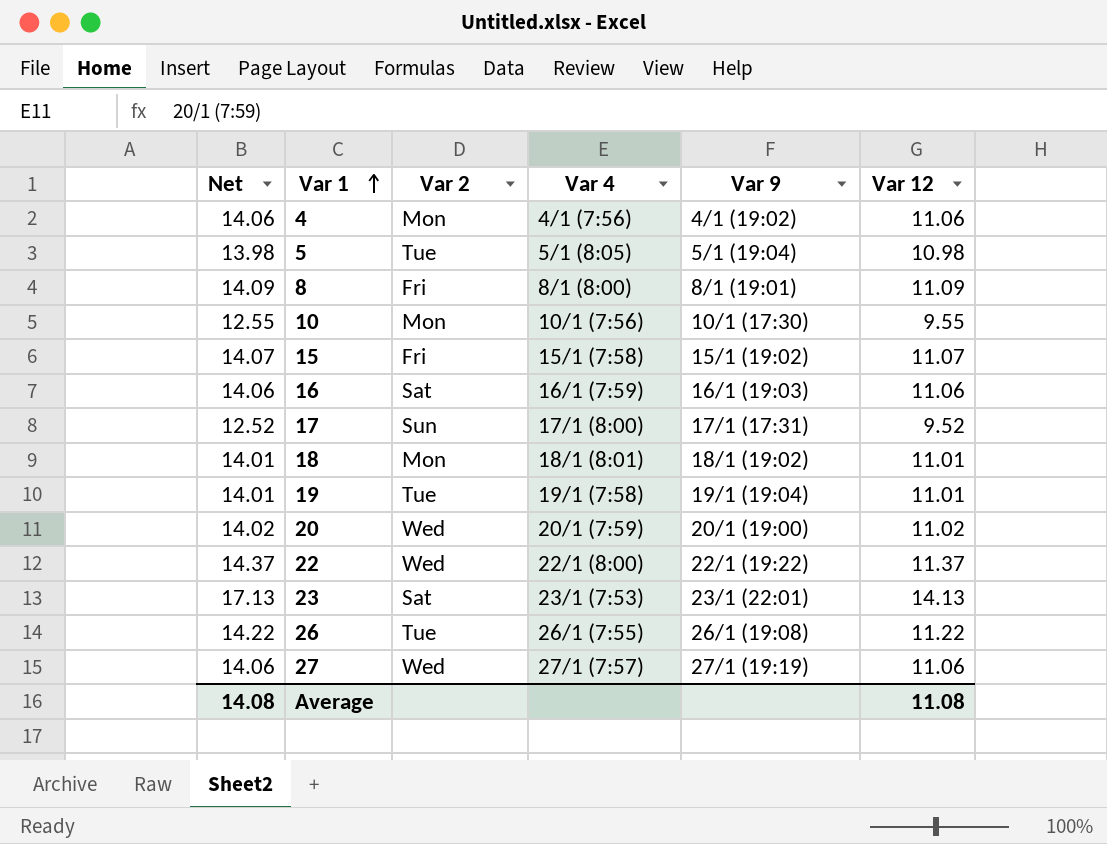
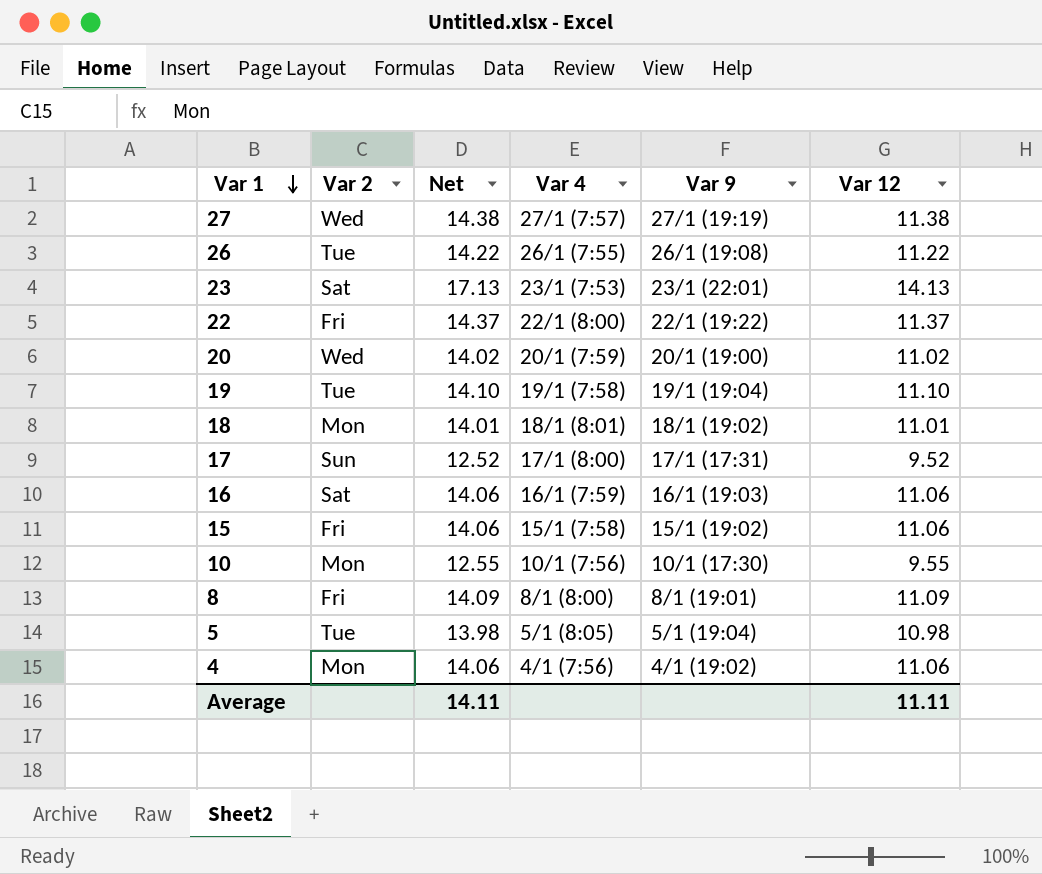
row order: Var 1 ascending -> Var 1 descending
column Net | position: 1 -> 3
27 | Net: 14.06 -> 14.38
27 | Var 12: 11.06 -> 11.38
22 | Var 2: Wed -> Fri
19 | Net: 14.01 -> 14.10
19 | Var 12: 11.01 -> 11.10
15 | Net: 14.07 -> 14.06
15 | Var 12: 11.07 -> 11.06
Average | Net: 14.08 -> 14.11
Average | Var 12: 11.08 -> 11.11

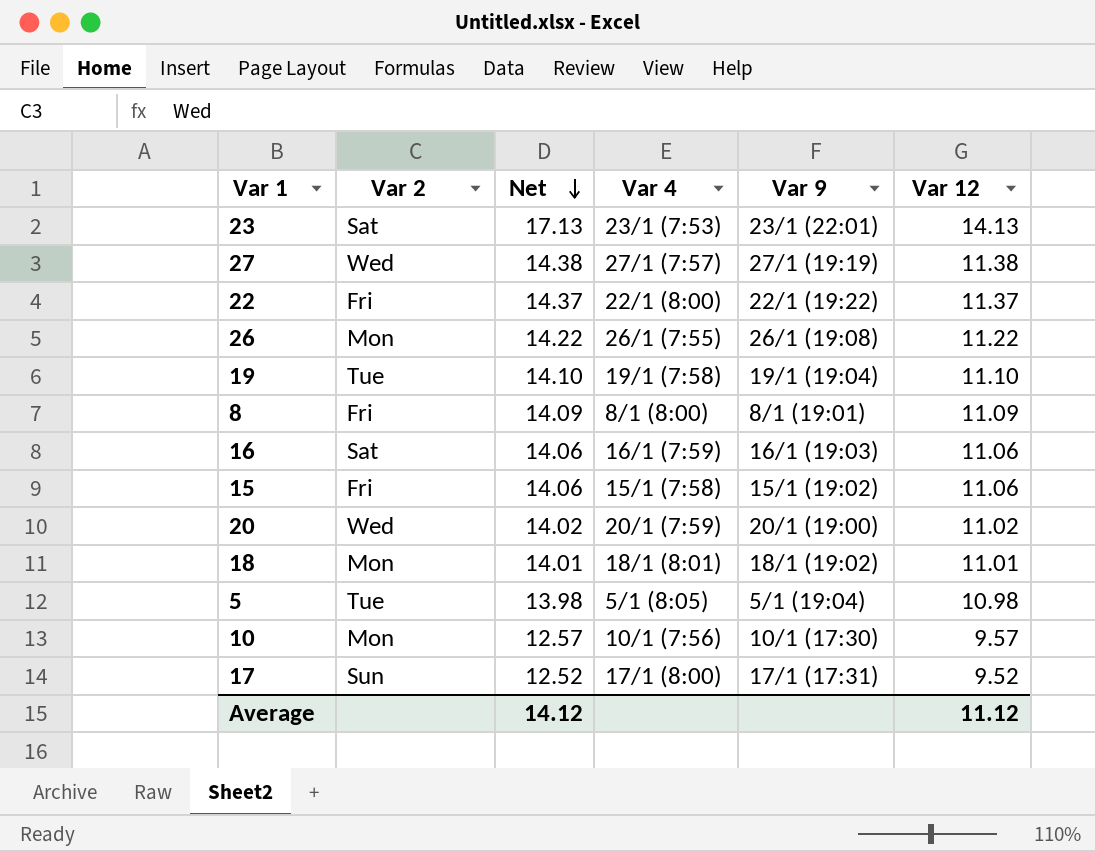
row order: Var 1 descending -> Net descending
row 4: Mon | 14.06 | 4/1 (7:56) | 4/1 (19:02) | 11.06 -> none
26 | Var 2: Tue -> Mon
10 | Net: 12.55 -> 12.57
10 | Var 12: 9.55 -> 9.57
Average | Net: 14.11 -> 14.12
Average | Var 12: 11.11 -> 11.12

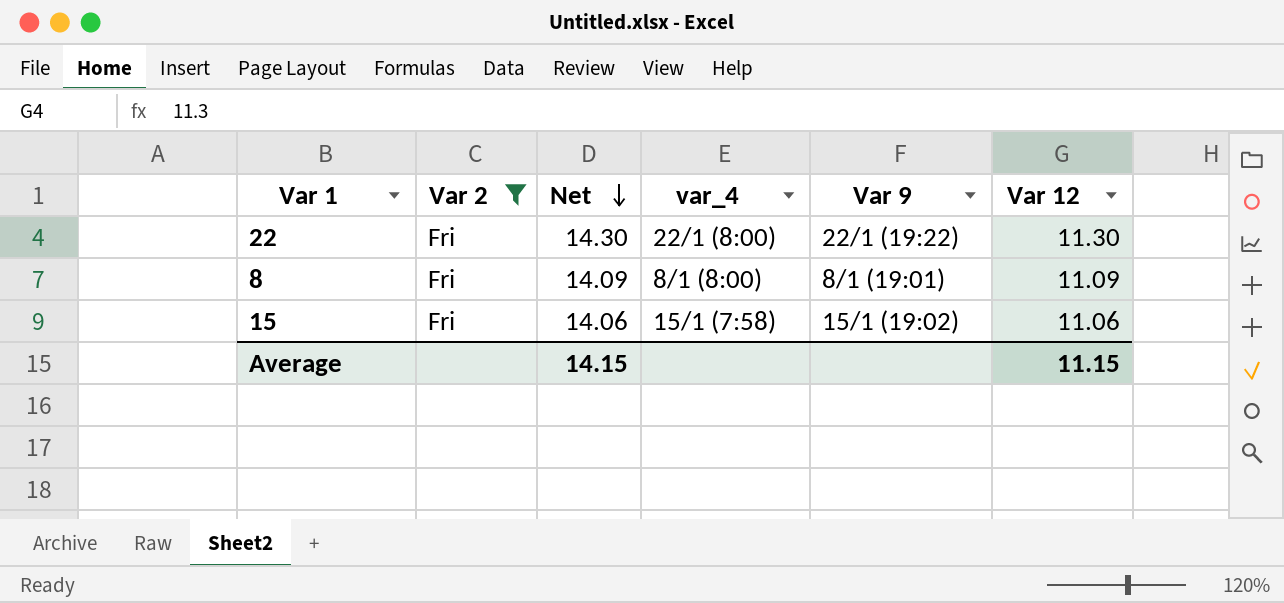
filter: none -> Var 2 = Fri
column name: Var 4 -> var_4
22 | Net: 14.37 -> 14.30
22 | Var 12: 11.37 -> 11.30
Average | Net: 14.12 -> 14.15
Average | Var 12: 11.12 -> 11.15

